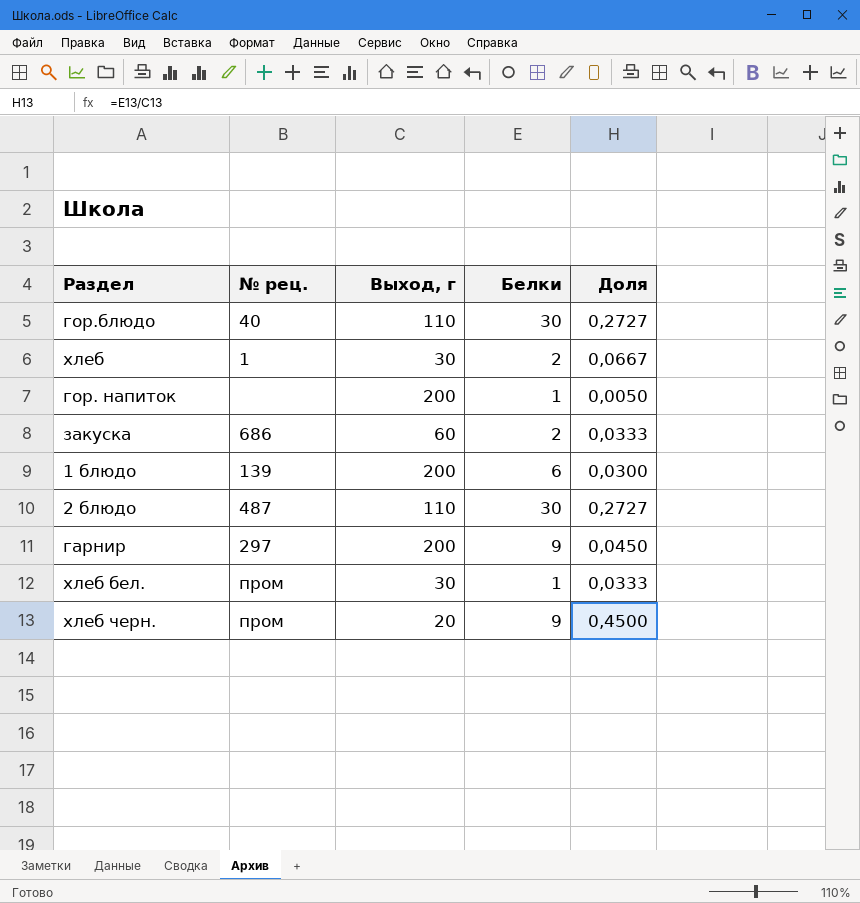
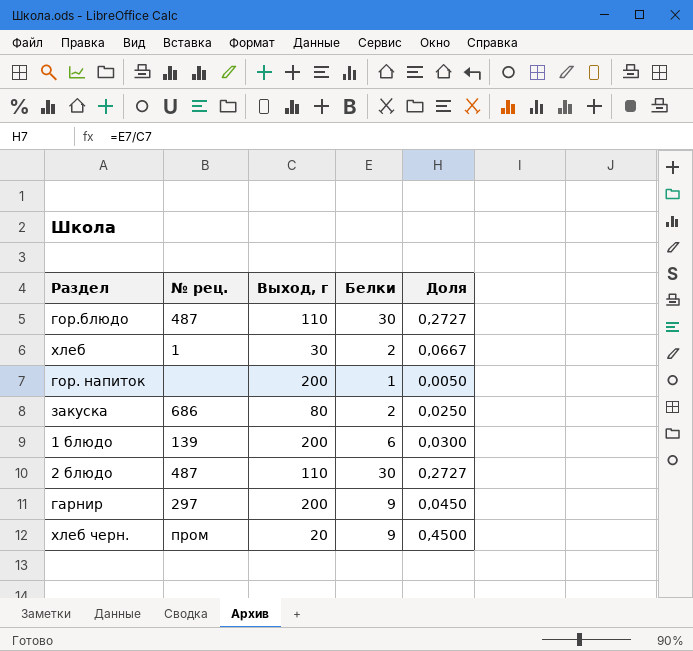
row хлеб бел.: пром | 30 | 1 | 0,0333 -> none
гор.блюдо | № рец.: 40 -> 487
закуска | Выход, г: 60 -> 80
закуска | Доля: 0,0333 -> 0,0250

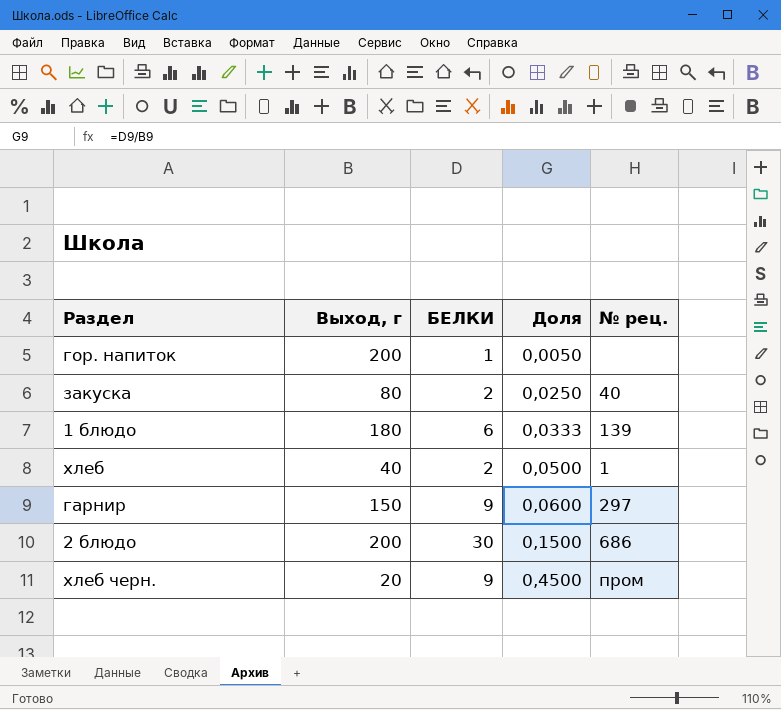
row order: none -> Доля ascending
column name: Белки -> БЕЛКИ
column № рец. | position: 2 -> 5
row гор.блюдо: 487 | 110 | 30 | 0,2727 -> none
закуска | № рец.: 686 -> 40
1 блюдо | Выход, г: 200 -> 180
1 блюдо | Доля: 0,0300 -> 0,0333
хлеб | Выход, г: 30 -> 40
хлеб | Доля: 0,0667 -> 0,0500
гарнир | Выход, г: 200 -> 150
гарнир | Доля: 0,0450 -> 0,0600
2 блюдо | Выход, г: 110 -> 200
2 блюдо | Доля: 0,2727 -> 0,1500
2 блюдо | № рец.: 487 -> 686

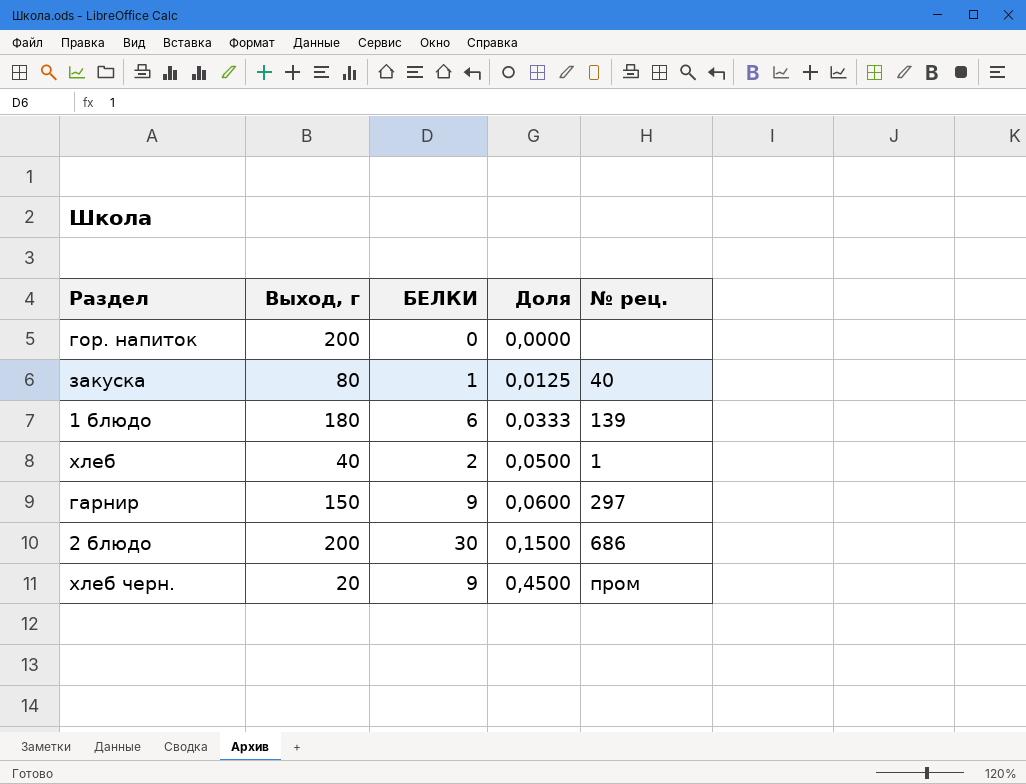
гор. напиток | БЕЛКИ: 1 -> 0
гор. напиток | Доля: 0,0050 -> 0,0000
закуска | БЕЛКИ: 2 -> 1
закуска | Доля: 0,0250 -> 0,0125

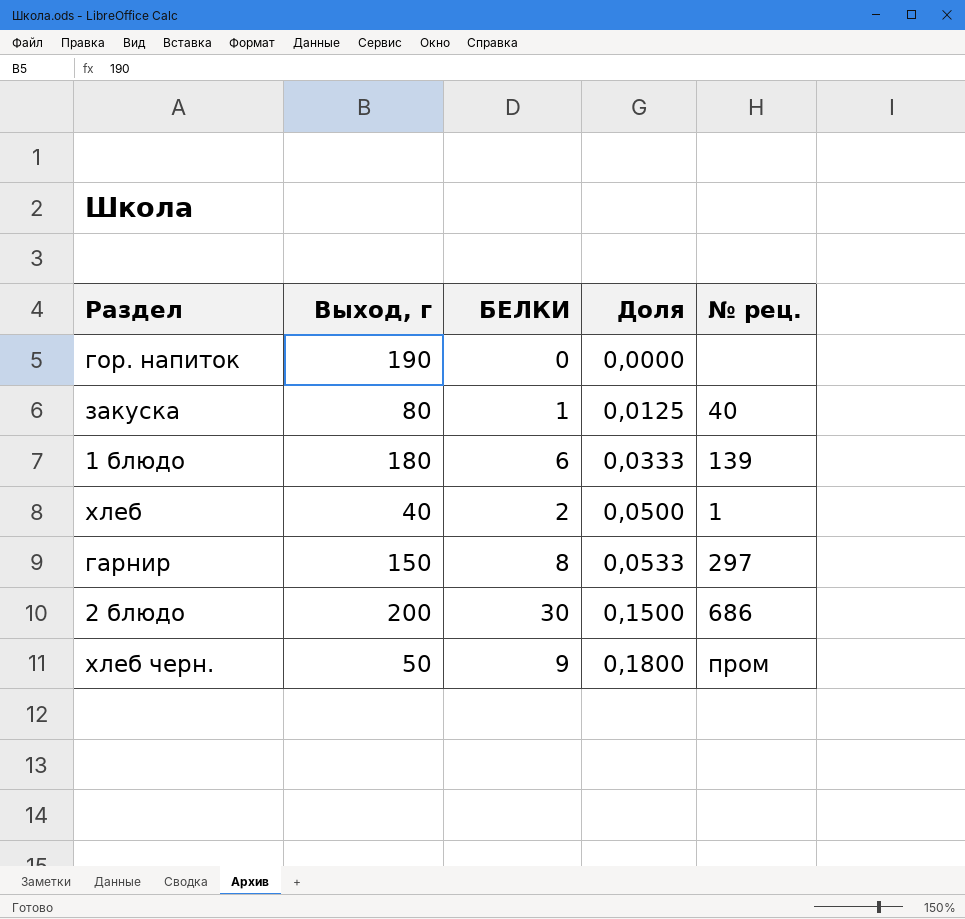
гор. напиток | Выход, г: 200 -> 190
гарнир | БЕЛКИ: 9 -> 8
гарнир | Доля: 0,0600 -> 0,0533
хлеб черн. | Выход, г: 20 -> 50
хлеб черн. | Доля: 0,4500 -> 0,1800

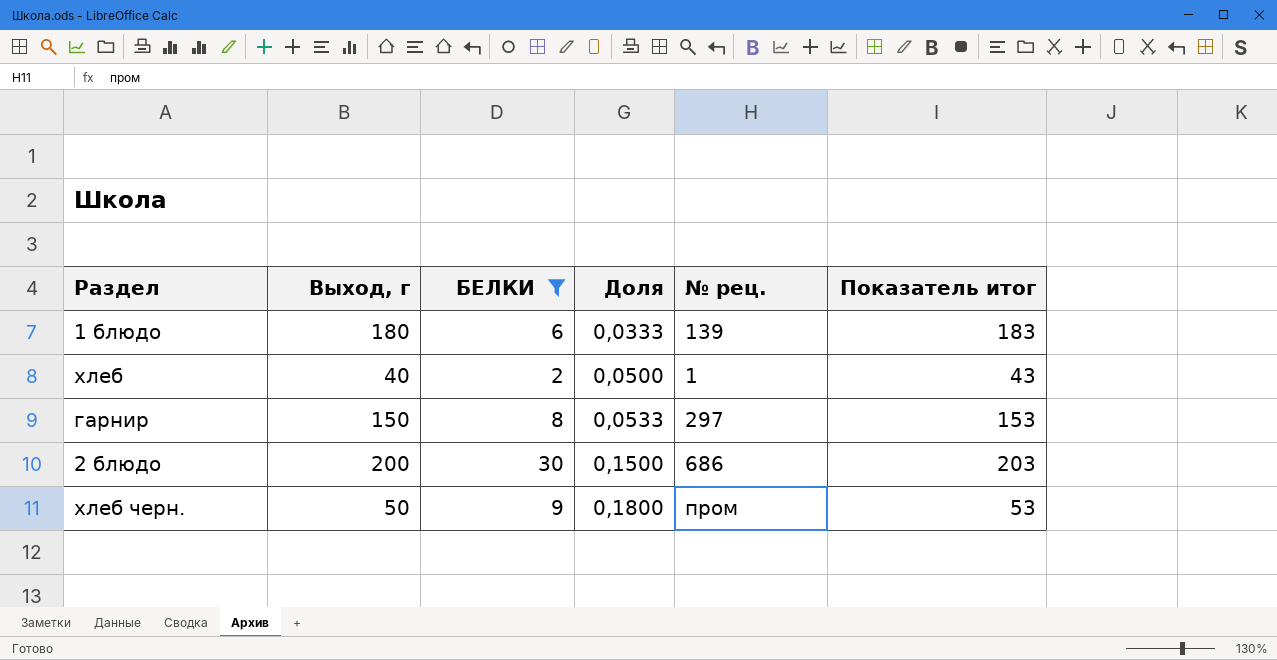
filter: none -> БЕЛКИ >= 2
column Показатель итог | formula: none -> [Выход, г] + 3

